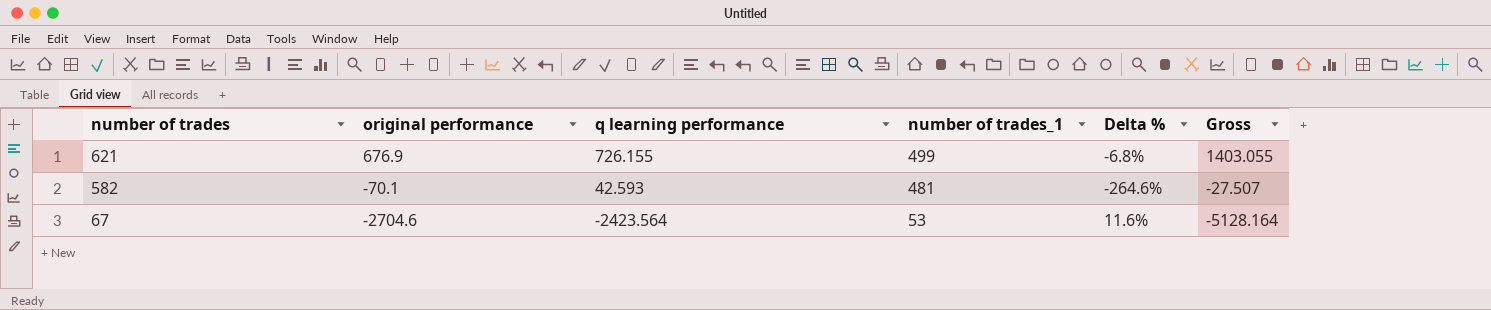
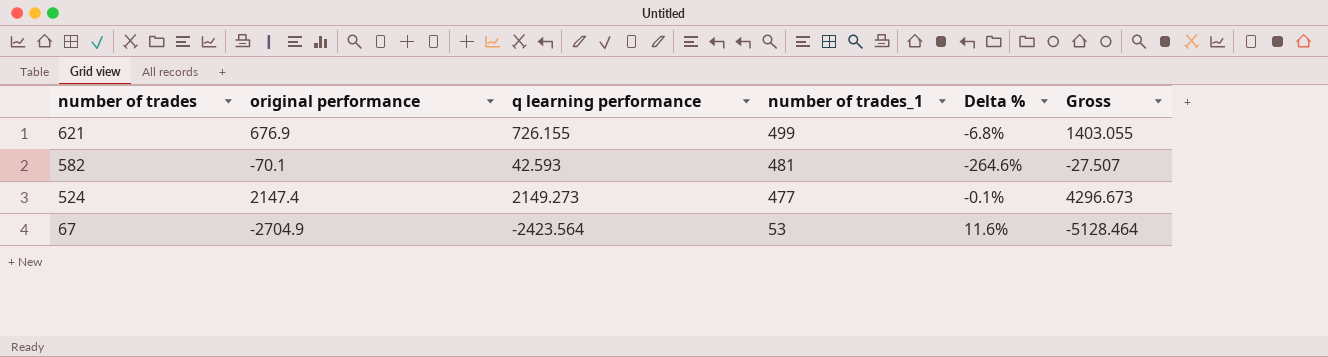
row 524: none -> 2147.4 | 2149.273 | 477 | -0.1% | 4296.673
67 | original performance: -2704.6 -> -2704.9
67 | Gross: -5128.164 -> -5128.464

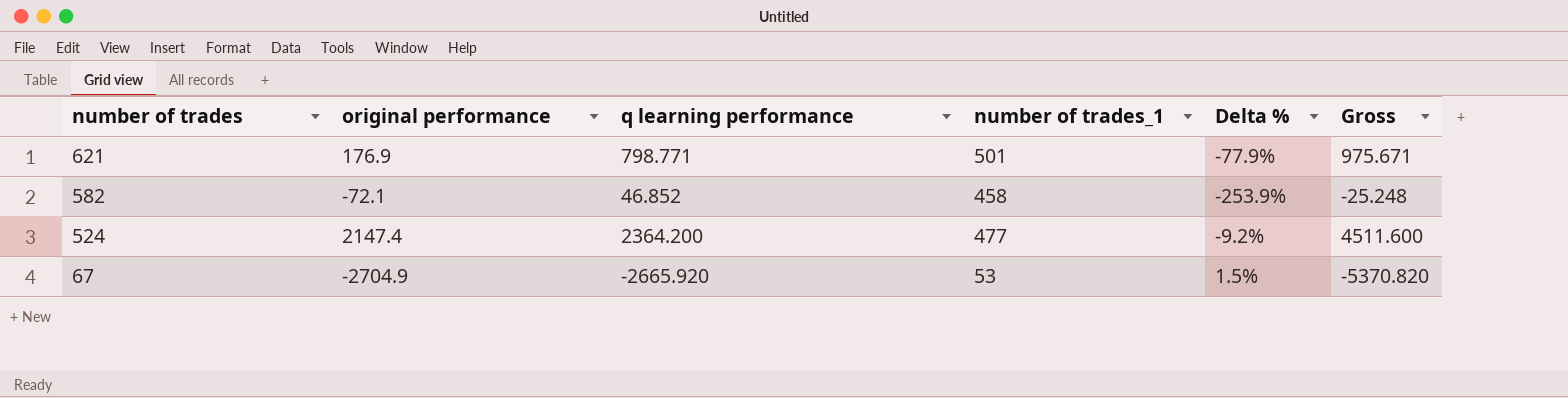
621 | original performance: 676.9 -> 176.9
621 | q learning performance: 726.155 -> 798.771
621 | number of trades_1: 499 -> 501
621 | Delta %: -6.8% -> -77.9%
621 | Gross: 1403.055 -> 975.671
582 | original performance: -70.1 -> -72.1
582 | q learning performance: 42.593 -> 46.852
582 | number of trades_1: 481 -> 458
582 | Delta %: -264.6% -> -253.9%
582 | Gross: -27.507 -> -25.248
524 | q learning performance: 2149.273 -> 2364.200
524 | Delta %: -0.1% -> -9.2%
524 | Gross: 4296.673 -> 4511.600
67 | q learning performance: -2423.564 -> -2665.920
67 | Delta %: 11.6% -> 1.5%
67 | Gross: -5128.464 -> -5370.820

